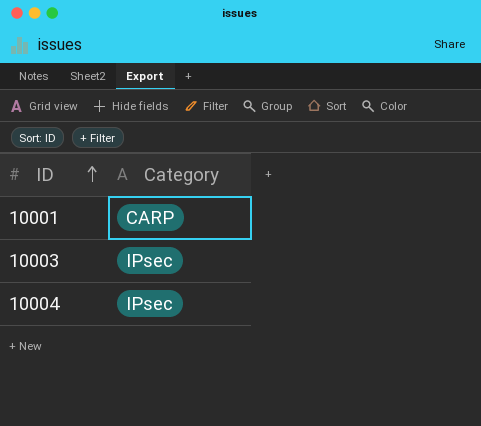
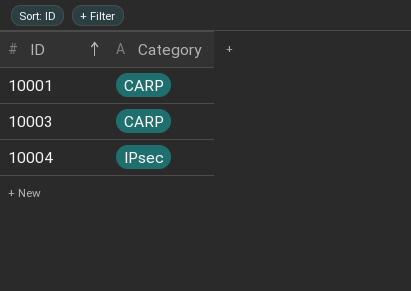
10003 | Category: IPsec -> CARP

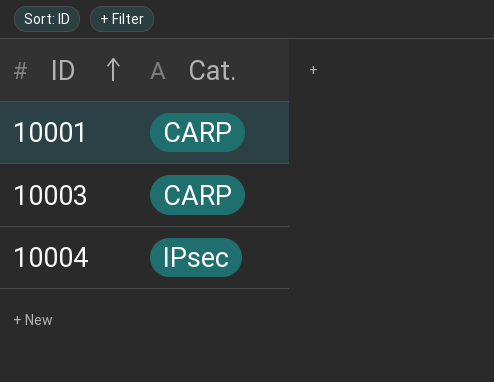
column name: Category -> Cat.

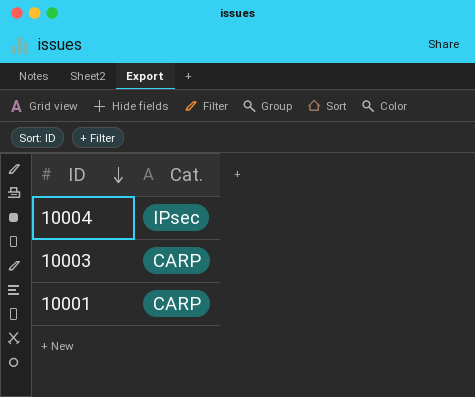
row order: ID ascending -> ID descending

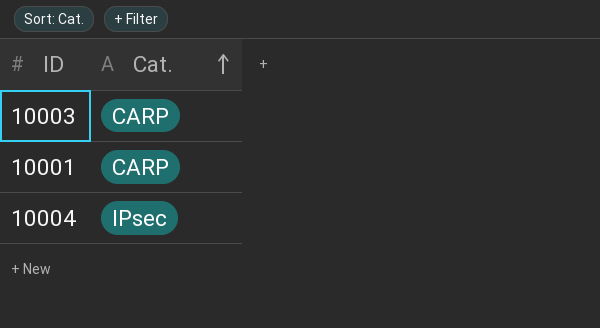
row order: ID descending -> Cat. ascending

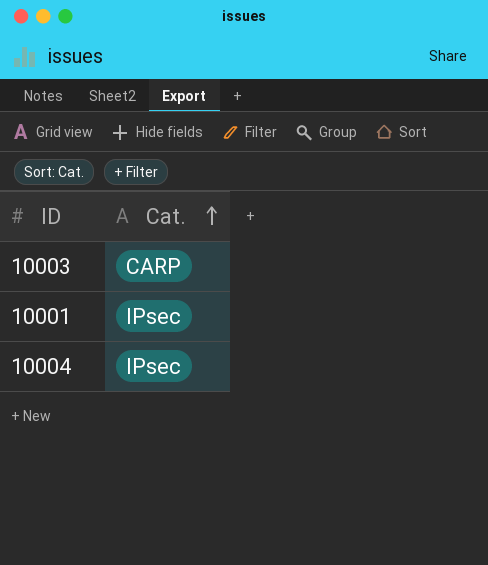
10001 | Cat.: CARP -> IPsec

